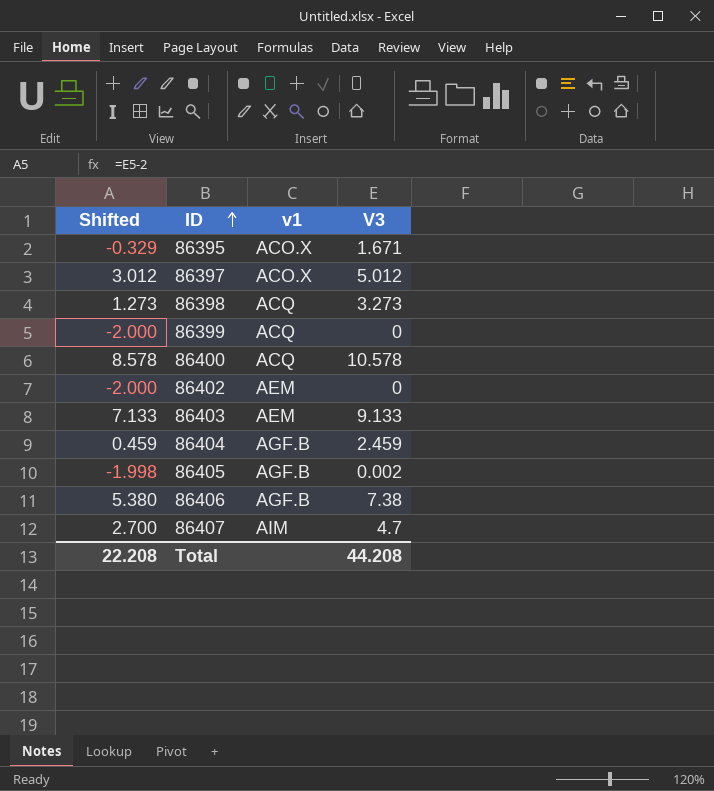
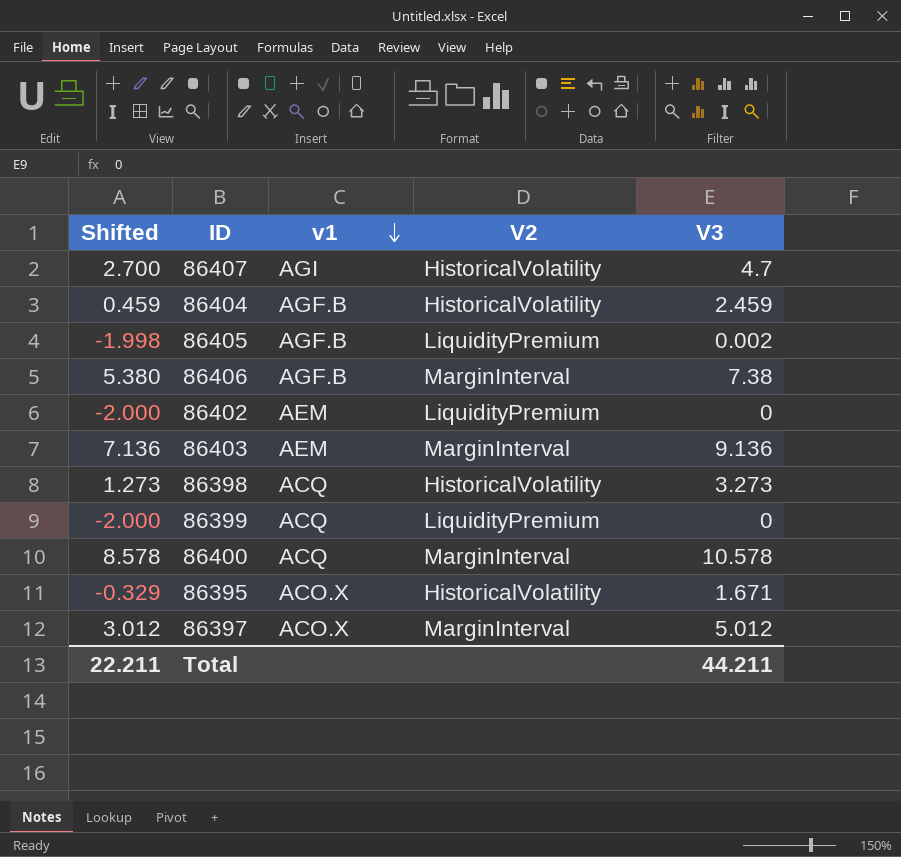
row order: ID ascending -> v1 descending
column V2 | position: none -> 4
86407 | v1: AIM -> AGI
86403 | Shifted: 7.133 -> 7.136
86403 | V3: 9.133 -> 9.136
Total | Shifted: 22.208 -> 22.211
Total | V3: 44.208 -> 44.211

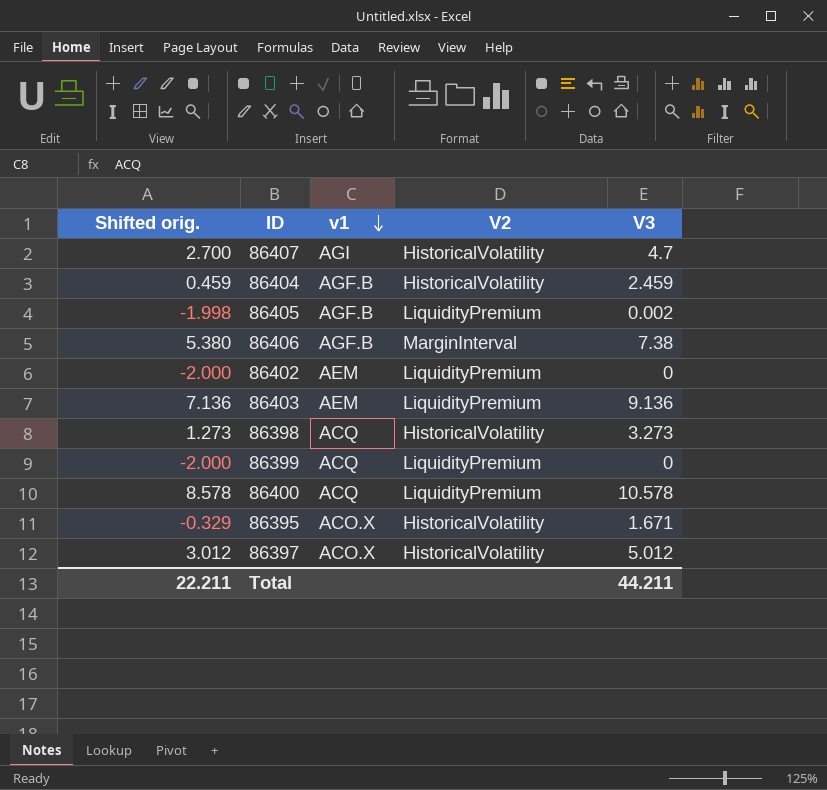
column name: Shifted -> Shifted orig.
86403 | V2: MarginInterval -> LiquidityPremium
86400 | V2: MarginInterval -> LiquidityPremium
86397 | V2: MarginInterval -> HistoricalVolatility

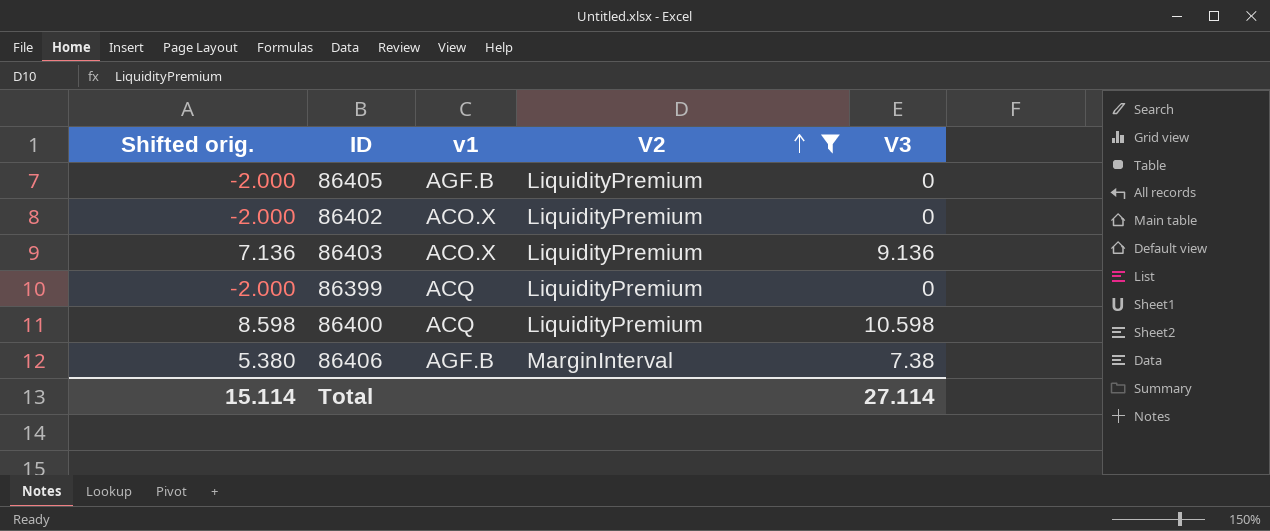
filter: none -> V2 != HistoricalVolatility
row order: v1 descending -> V2 ascending
86405 | Shifted orig.: -1.998 -> -2.000
86405 | V3: 0.002 -> 0
86402 | v1: AEM -> ACO.X
86403 | v1: AEM -> ACO.X
86400 | Shifted orig.: 8.578 -> 8.598
86400 | V3: 10.578 -> 10.598
Total | Shifted orig.: 22.211 -> 15.114
Total | V3: 44.211 -> 27.114

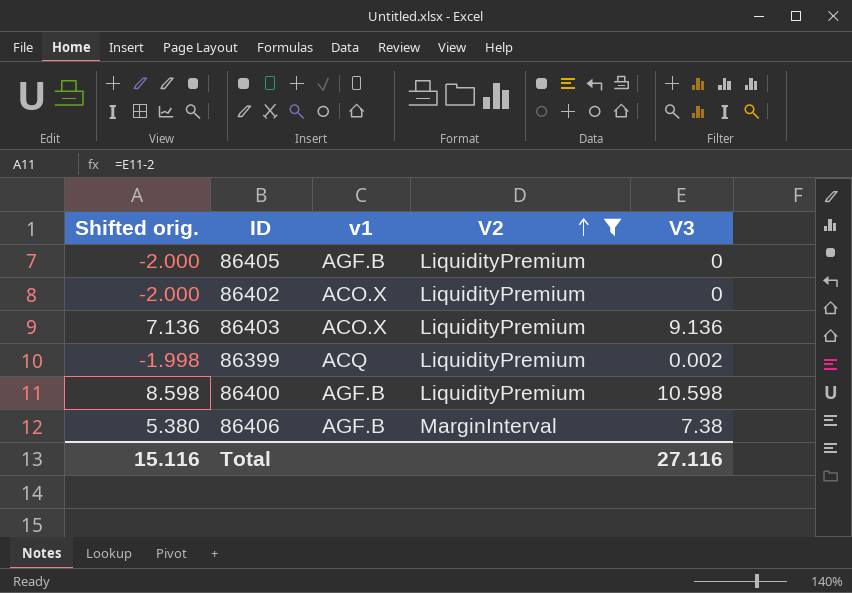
86399 | Shifted orig.: -2.000 -> -1.998
86399 | V3: 0 -> 0.002
86400 | v1: ACQ -> AGF.B
Total | Shifted orig.: 15.114 -> 15.116
Total | V3: 27.114 -> 27.116

